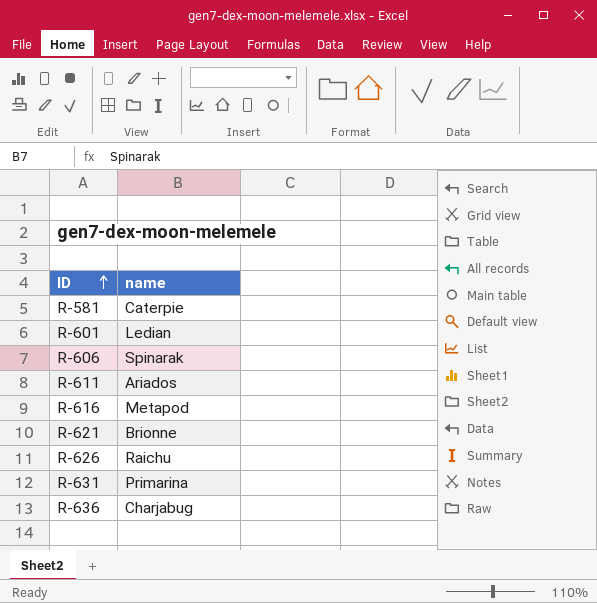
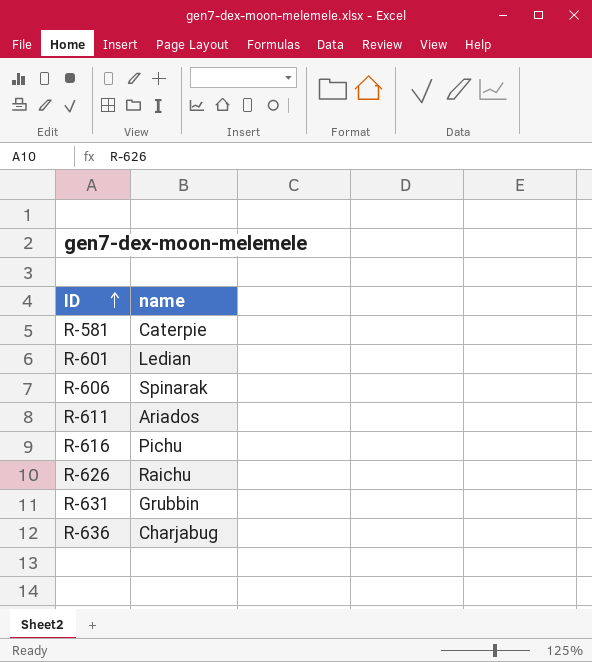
row R-621: Brionne -> none
R-616 | name: Metapod -> Pichu
R-631 | name: Primarina -> Grubbin

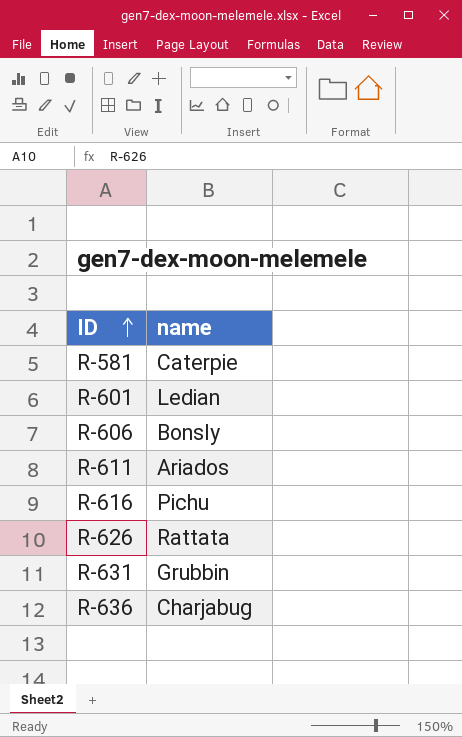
R-606 | name: Spinarak -> Bonsly
R-626 | name: Raichu -> Rattata

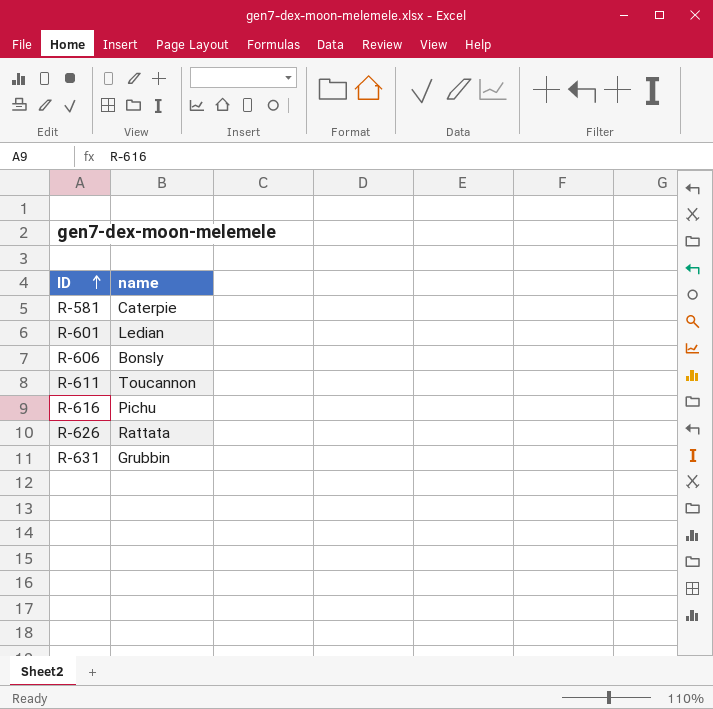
row R-636: Charjabug -> none
R-611 | name: Ariados -> Toucannon

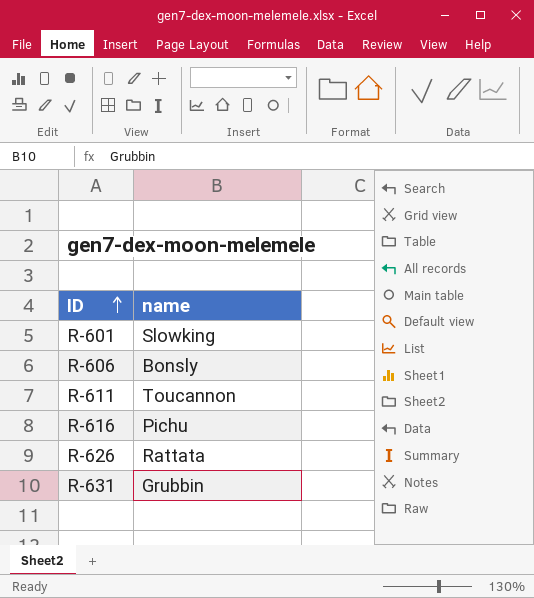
row R-581: Caterpie -> none
R-601 | name: Ledian -> Slowking

